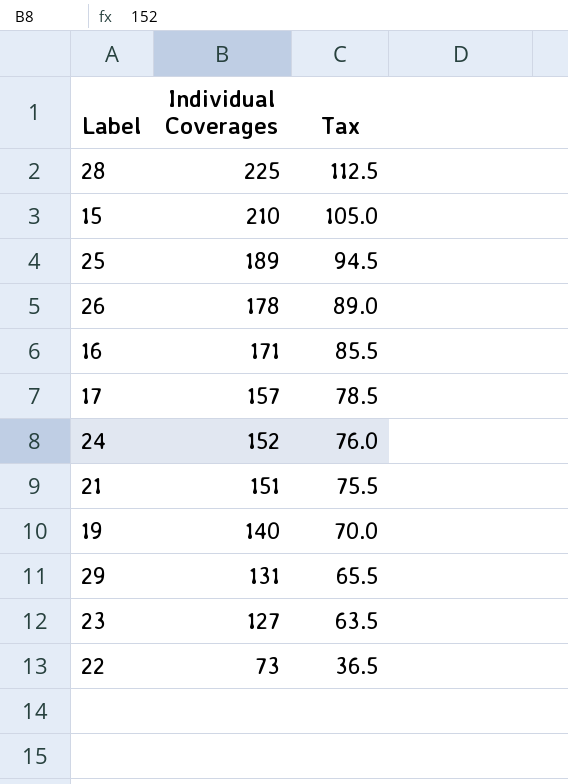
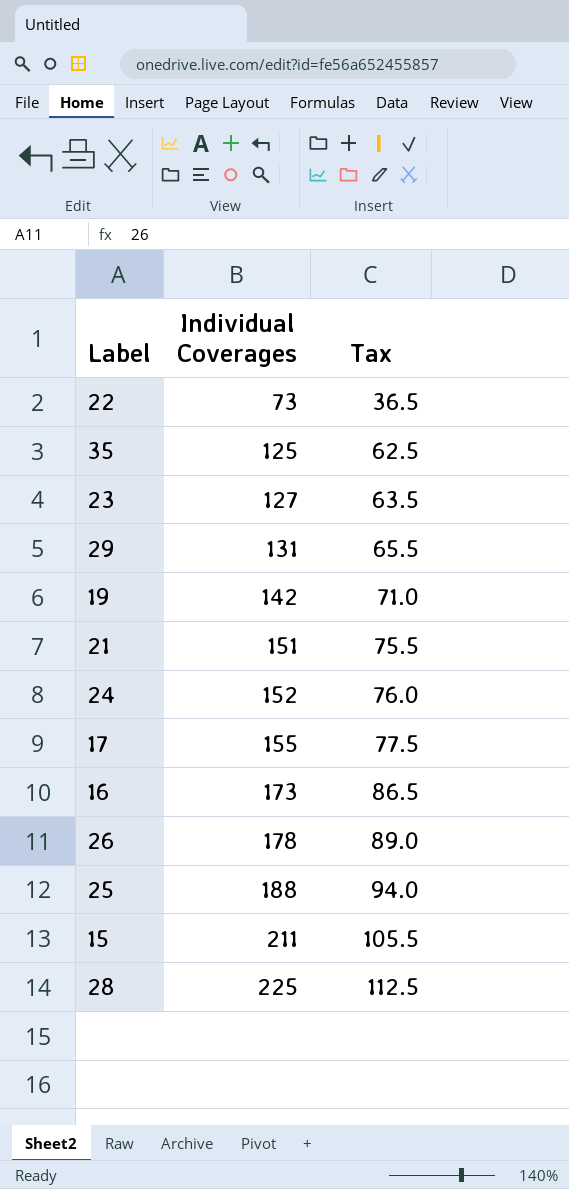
row order: Individual Coverages descending -> Individual Coverages ascending
row 35: none -> 125 | 62.5
19 | Individual Coverages: 140 -> 142
19 | Tax: 70.0 -> 71.0
17 | Individual Coverages: 157 -> 155
17 | Tax: 78.5 -> 77.5
16 | Individual Coverages: 171 -> 173
16 | Tax: 85.5 -> 86.5
25 | Individual Coverages: 189 -> 188
25 | Tax: 94.5 -> 94.0
15 | Individual Coverages: 210 -> 211
15 | Tax: 105.0 -> 105.5

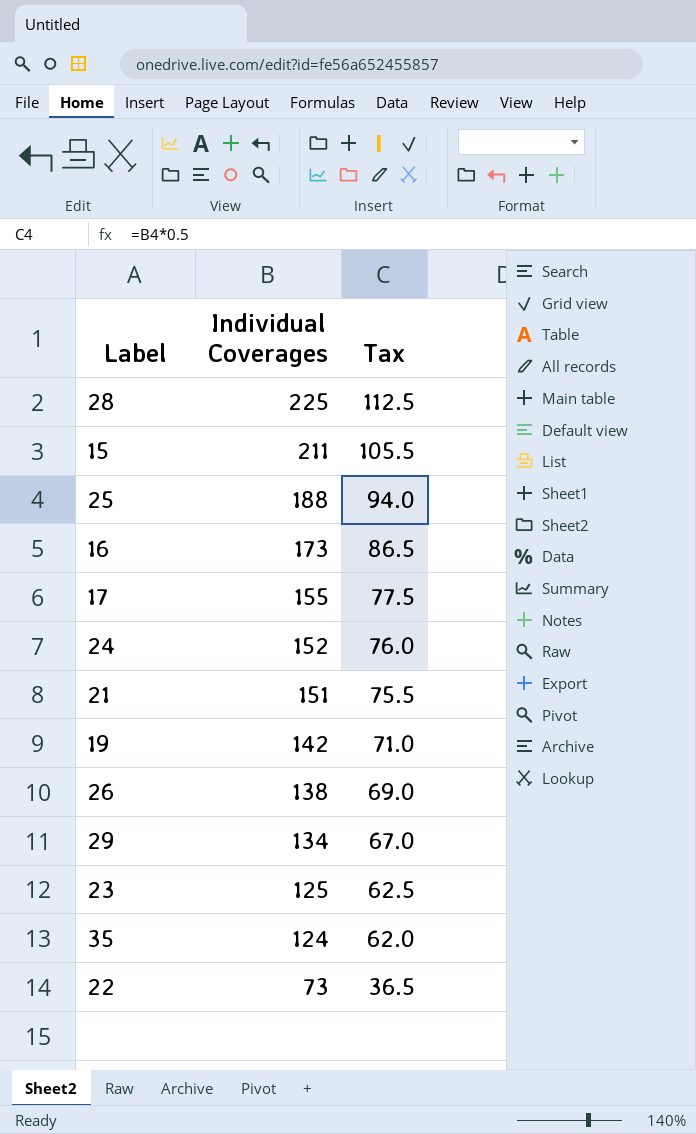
row order: Individual Coverages ascending -> Individual Coverages descending
26 | Individual Coverages: 178 -> 138
26 | Tax: 89.0 -> 69.0
29 | Individual Coverages: 131 -> 134
29 | Tax: 65.5 -> 67.0
23 | Individual Coverages: 127 -> 125
23 | Tax: 63.5 -> 62.5
35 | Individual Coverages: 125 -> 124
35 | Tax: 62.5 -> 62.0

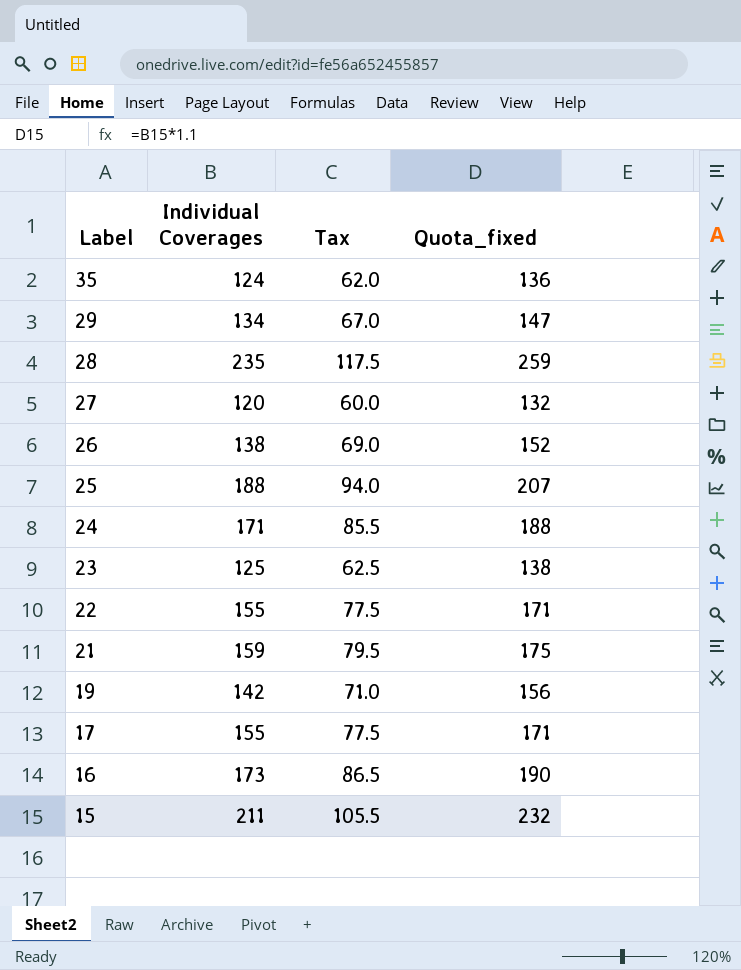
row order: Individual Coverages descending -> Label descending
column Quota_fixed | formula: none -> [Individual Coverages] * 1.1
28 | Individual Coverages: 225 -> 235
28 | Tax: 112.5 -> 117.5
row 27: none -> 120 | 60.0 | 132
24 | Individual Coverages: 152 -> 171
24 | Tax: 76.0 -> 85.5
22 | Individual Coverages: 73 -> 155
22 | Tax: 36.5 -> 77.5
21 | Individual Coverages: 151 -> 159
21 | Tax: 75.5 -> 79.5

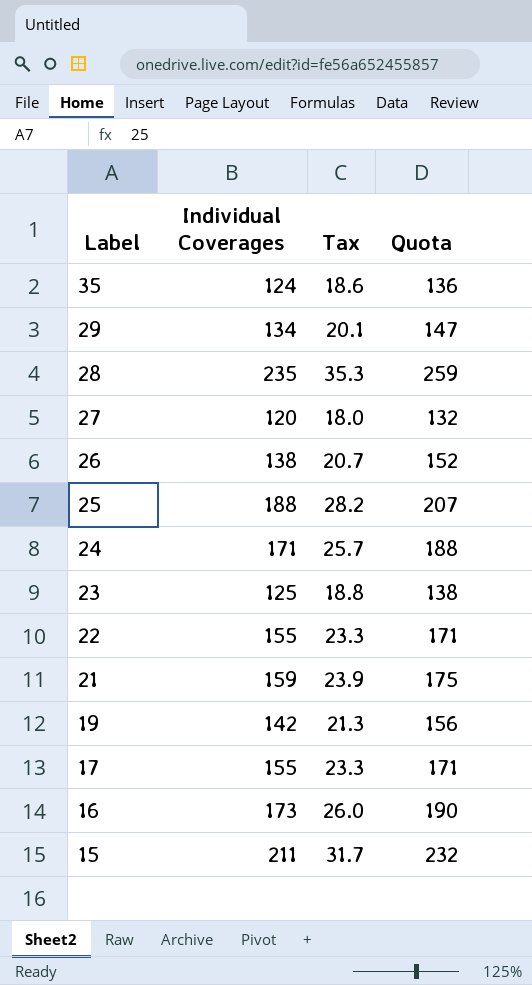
column Tax | formula: [Individual Coverages] * 0.5 -> [Individual Coverages] * 0.15
column name: Quota_fixed -> Quota

